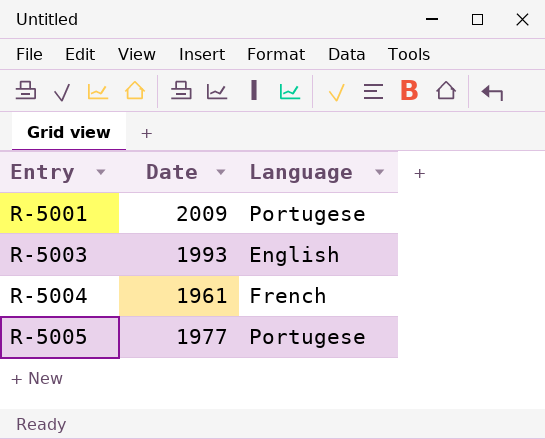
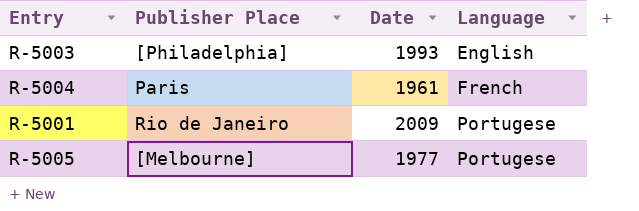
row order: Entry ascending -> Language ascending
column Publisher Place | position: none -> 2

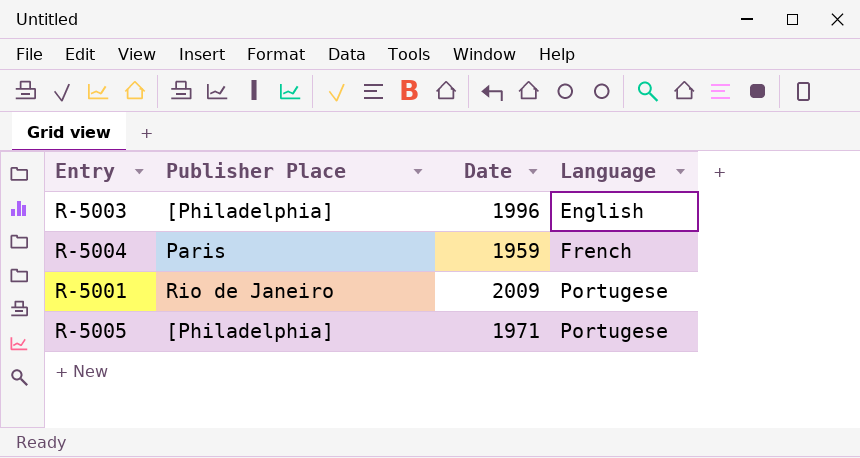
R-5003 | Date: 1993 -> 1996
R-5004 | Date: 1961 -> 1959
R-5005 | Publisher Place: [Melbourne] -> [Philadelphia]
R-5005 | Date: 1977 -> 1971

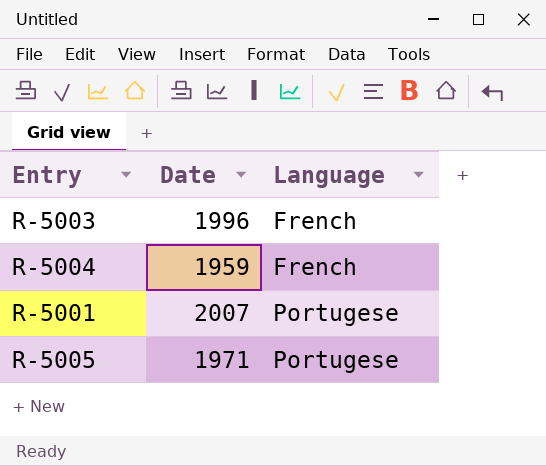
column Publisher Place | position: 2 -> none
R-5003 | Language: English -> French
R-5001 | Date: 2009 -> 2007

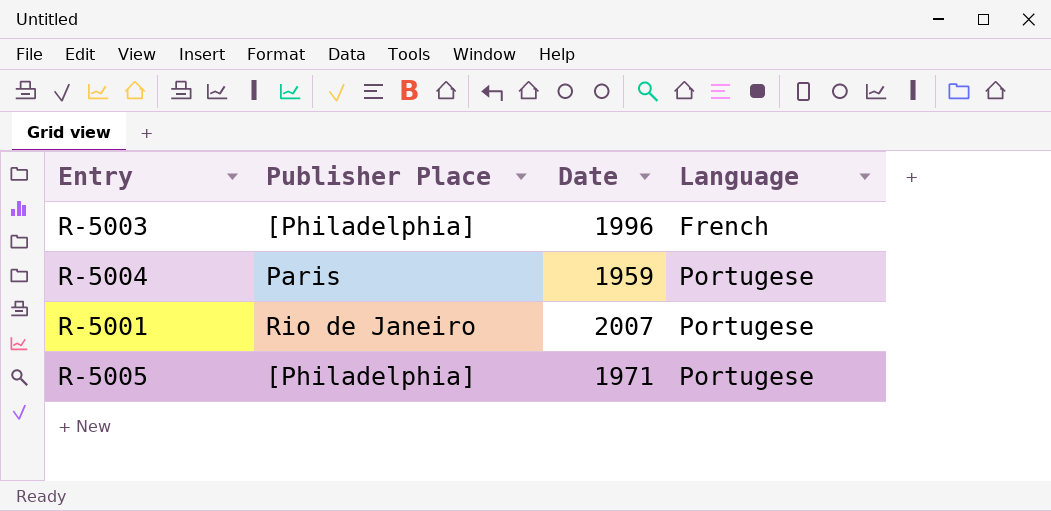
column Publisher Place | position: none -> 2
R-5004 | Language: French -> Portugese

